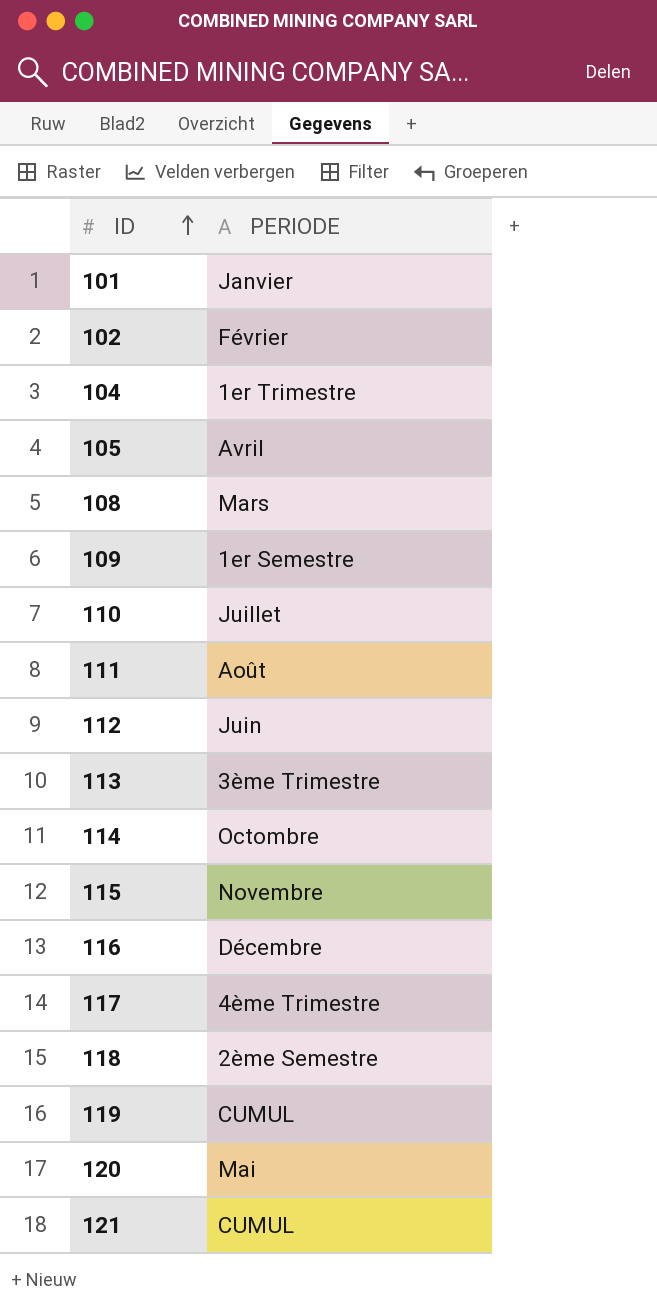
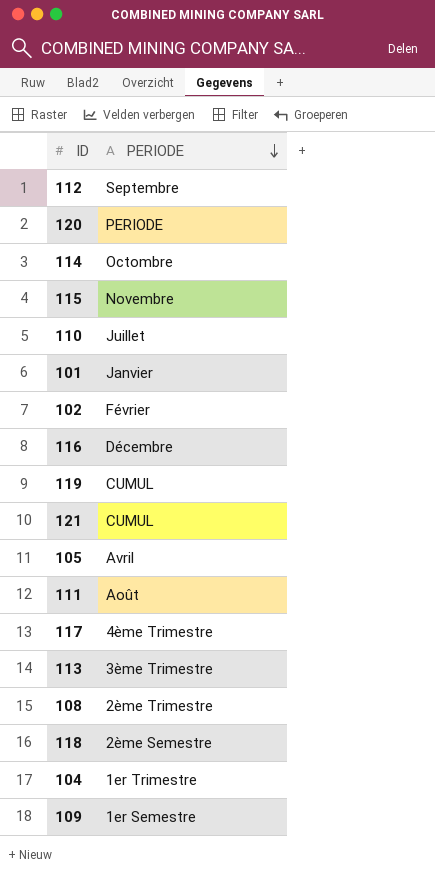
row order: ID ascending -> PERIODE descending
112 | PERIODE: Juin -> Septembre
120 | PERIODE: Mai -> PERIODE
108 | PERIODE: Mars -> 2ème Trimestre

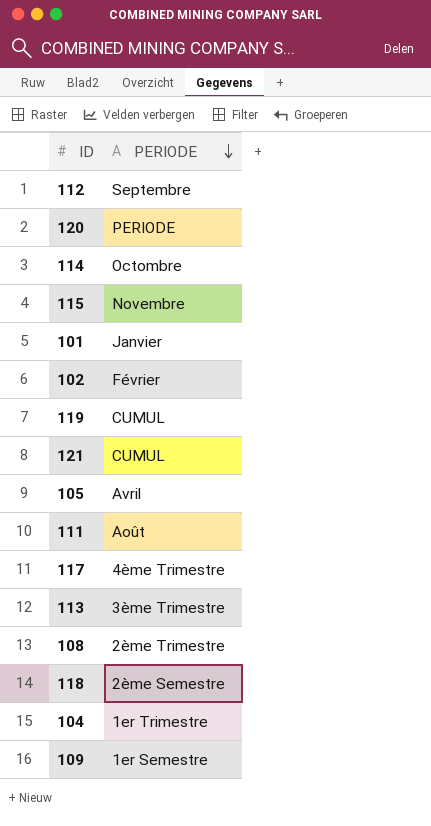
row 110: Juillet -> none
row 116: Décembre -> none

